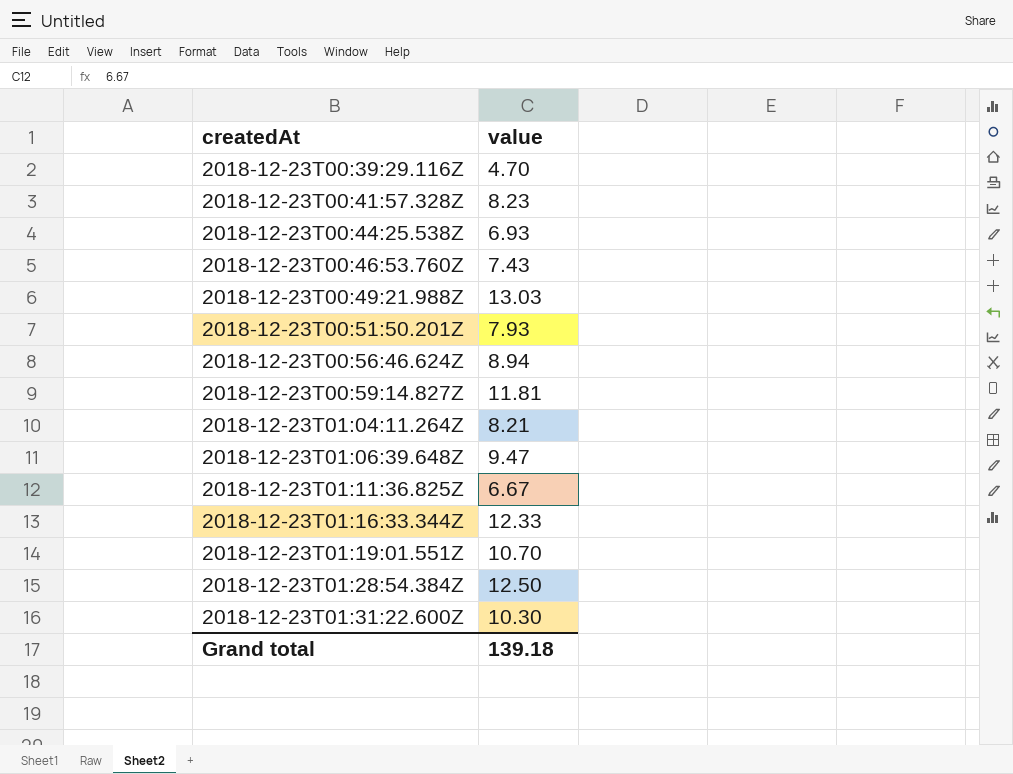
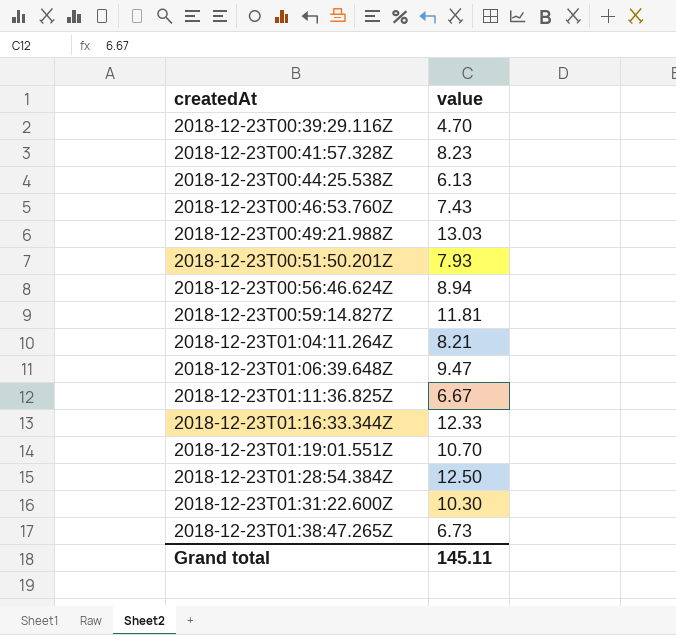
2018-12-23T00:44:25.538Z | value: 6.93 -> 6.13
row 2018-12-23T01:38:47.265Z: none -> 6.73
Grand total | value: 139.18 -> 145.11

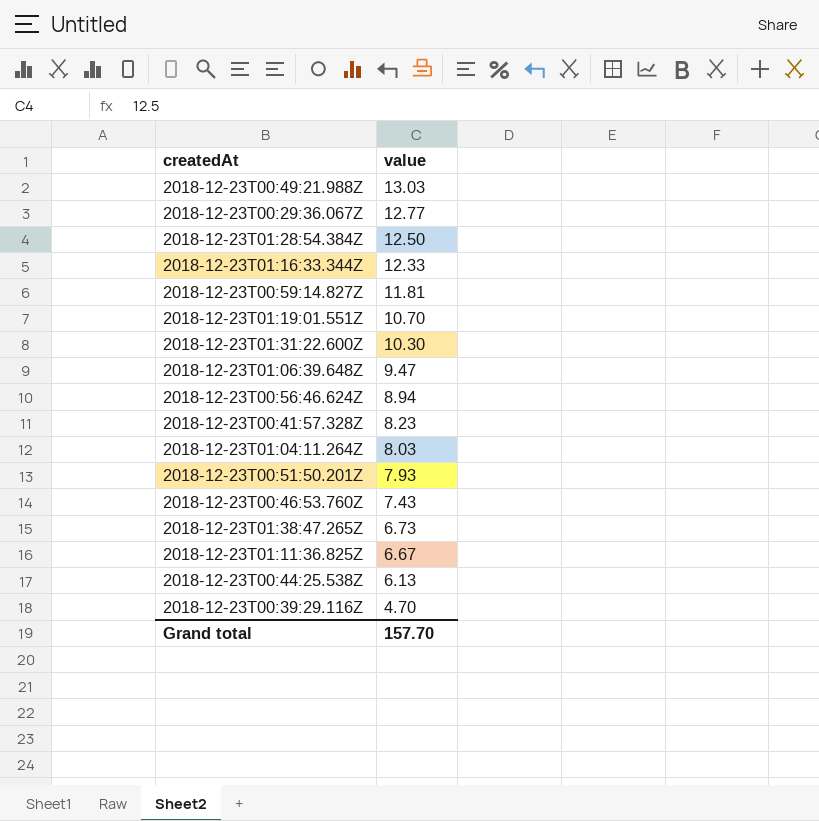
row order: createdAt ascending -> value descending
row 2018-12-23T00:29:36.067Z: none -> 12.77
2018-12-23T01:04:11.264Z | value: 8.21 -> 8.03
Grand total | value: 145.11 -> 157.70

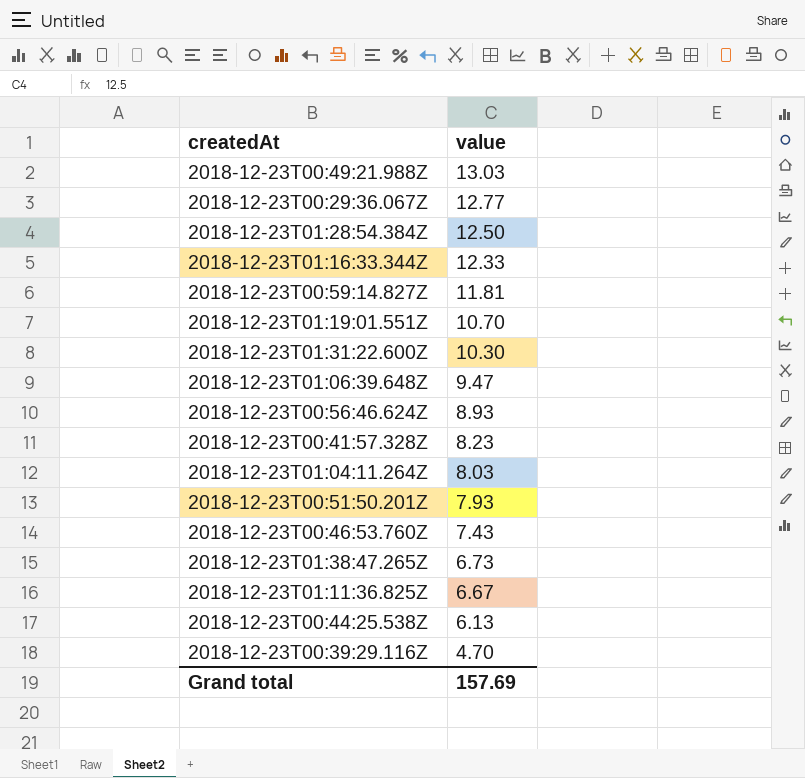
2018-12-23T00:56:46.624Z | value: 8.94 -> 8.93
Grand total | value: 157.70 -> 157.69

